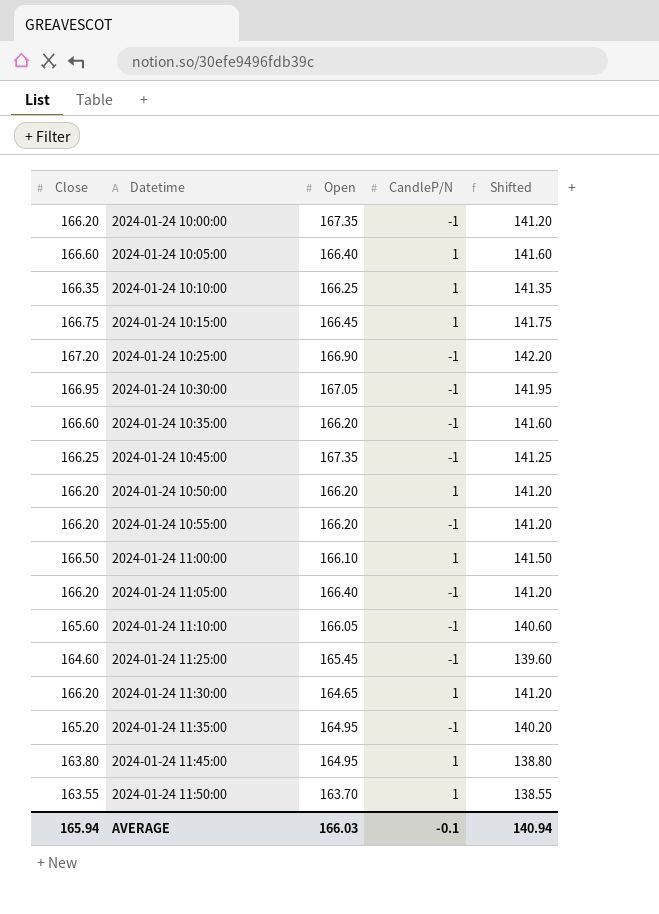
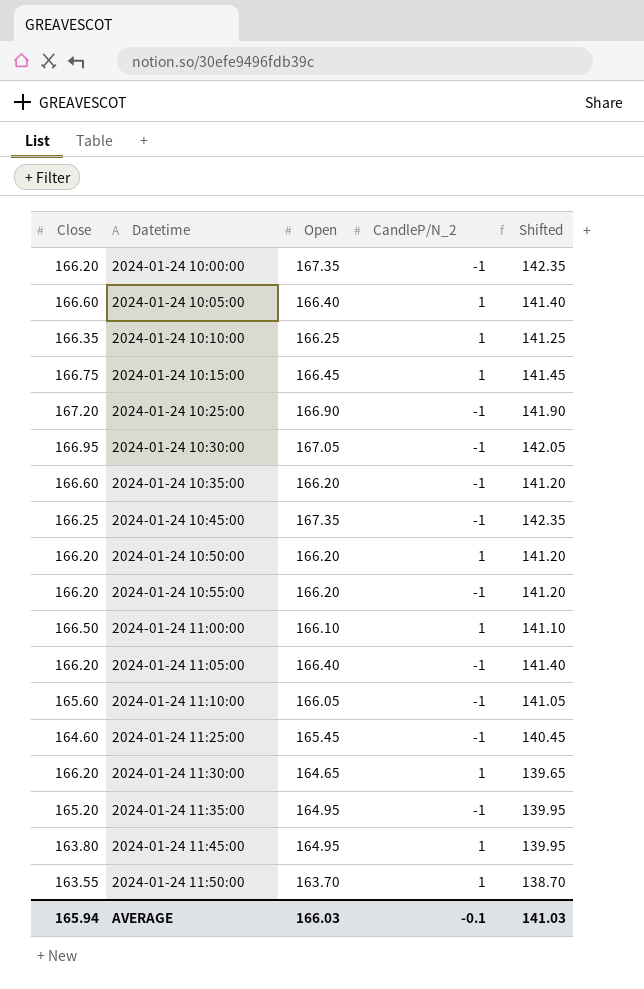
column name: CandleP/N -> CandleP/N_2
column Shifted | formula: [Close] - 25 -> [Open] - 25
AVERAGE | Shifted: 140.94 -> 141.03

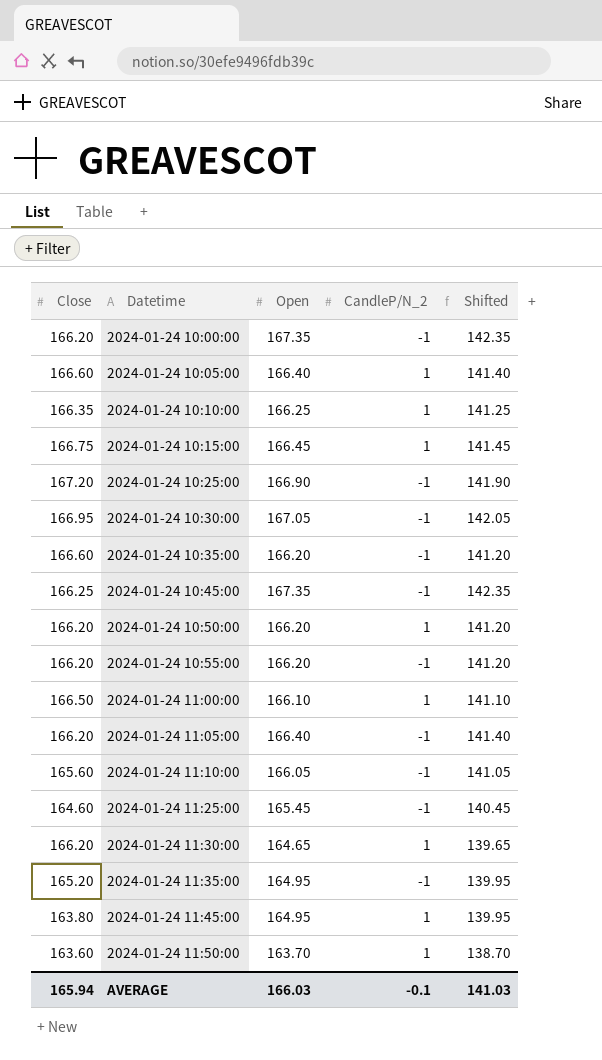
2024-01-24 11:50:00 | Close: 163.55 -> 163.60

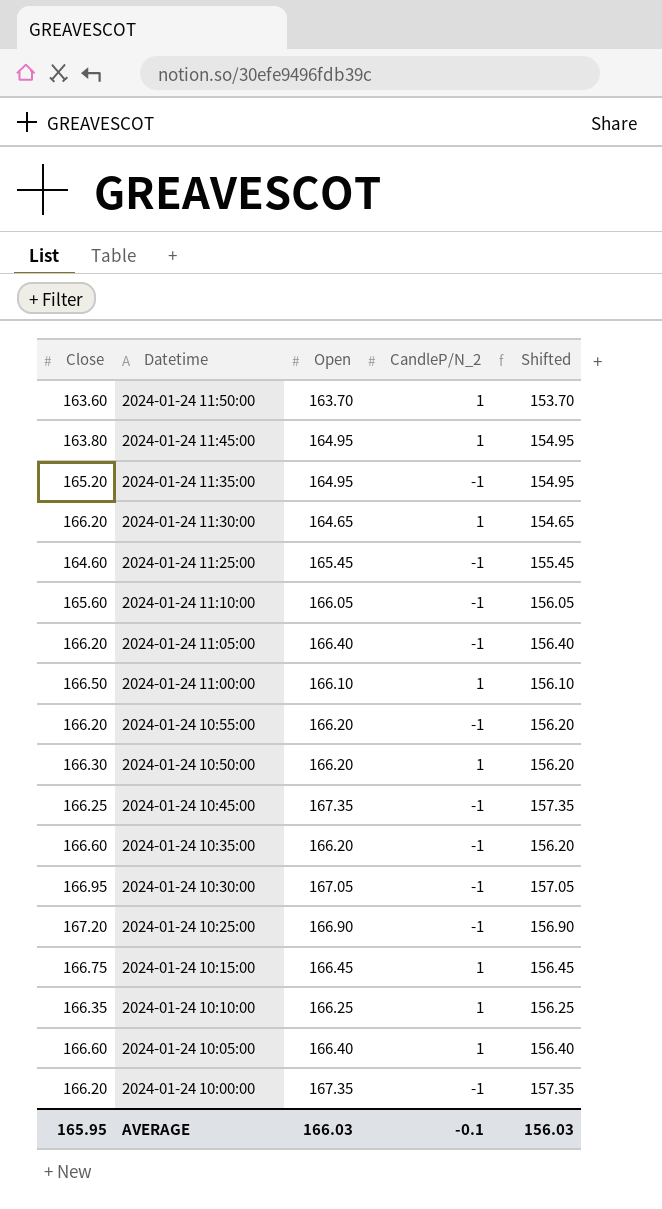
row order: Datetime ascending -> Datetime descending
column Shifted | formula: [Open] - 25 -> [Open] - 10
2024-01-24 10:50:00 | Close: 166.20 -> 166.30
AVERAGE | Close: 165.94 -> 165.95
AVERAGE | Shifted: 141.03 -> 156.03

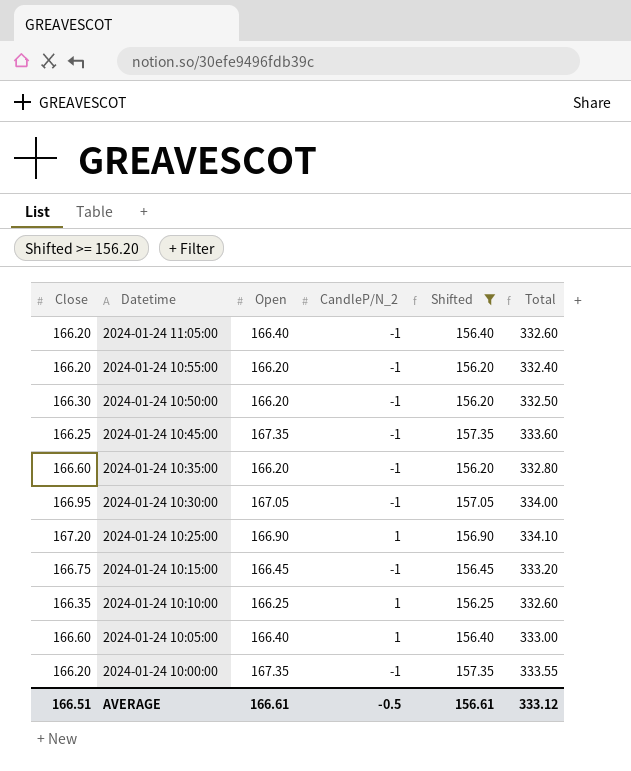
filter: none -> Shifted >= 156.20
column Total | formula: none -> [Close] + [Open]
2024-01-24 10:50:00 | CandleP/N_2: 1 -> -1
2024-01-24 10:25:00 | CandleP/N_2: -1 -> 1
2024-01-24 10:15:00 | CandleP/N_2: 1 -> -1
AVERAGE | Close: 165.95 -> 166.51
AVERAGE | Open: 166.03 -> 166.61
AVERAGE | CandleP/N_2: -0.1 -> -0.5
AVERAGE | Shifted: 156.03 -> 156.61

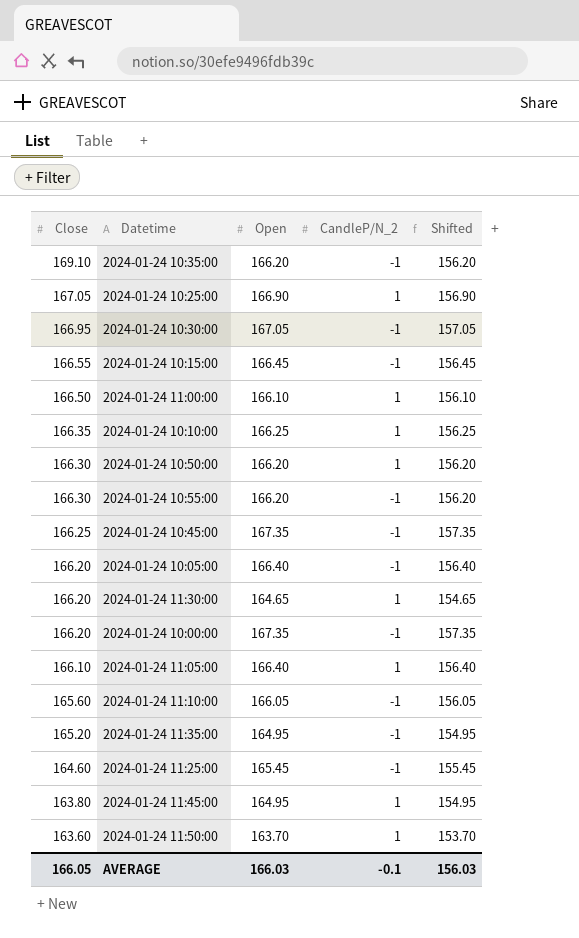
filter: Shifted >= 156.20 -> none
row order: Datetime descending -> Close descending
column Total | formula: [Close] + [Open] -> none
2024-01-24 10:35:00 | Close: 166.60 -> 169.10
2024-01-24 10:25:00 | Close: 167.20 -> 167.05
2024-01-24 10:15:00 | Close: 166.75 -> 166.55
2024-01-24 10:50:00 | CandleP/N_2: -1 -> 1
2024-01-24 10:55:00 | Close: 166.20 -> 166.30
2024-01-24 10:05:00 | Close: 166.60 -> 166.20
2024-01-24 10:05:00 | CandleP/N_2: 1 -> -1
2024-01-24 11:05:00 | Close: 166.20 -> 166.10
2024-01-24 11:05:00 | CandleP/N_2: -1 -> 1
AVERAGE | Close: 166.51 -> 166.05
AVERAGE | Open: 166.61 -> 166.03
AVERAGE | CandleP/N_2: -0.5 -> -0.1
AVERAGE | Shifted: 156.61 -> 156.03

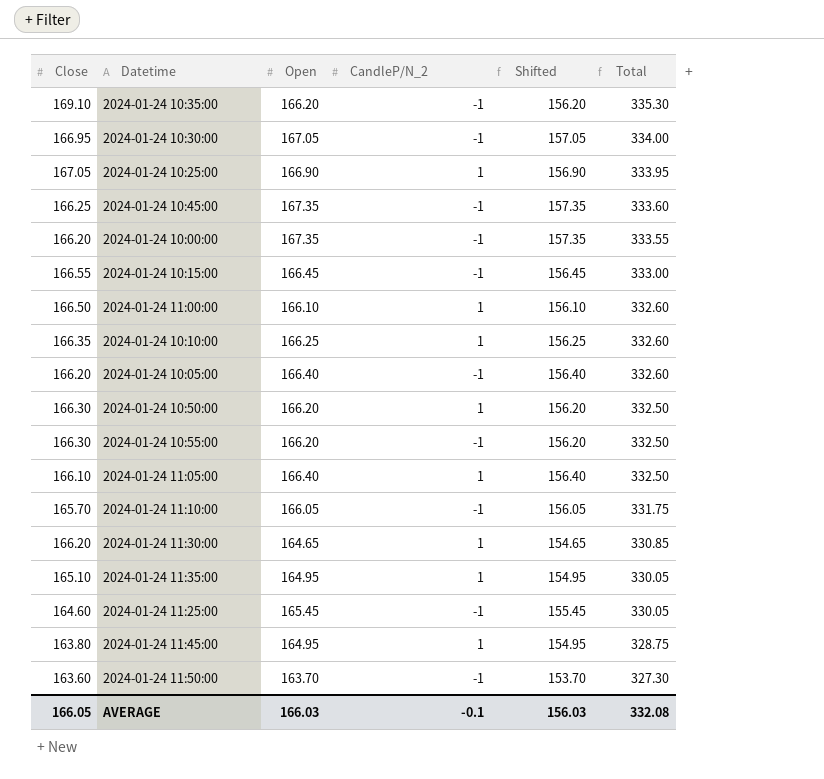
row order: Close descending -> Total descending
column Total | formula: none -> [Close] + [Open]
2024-01-24 11:10:00 | Close: 165.60 -> 165.70
2024-01-24 11:35:00 | Close: 165.20 -> 165.10
2024-01-24 11:35:00 | CandleP/N_2: -1 -> 1
2024-01-24 11:50:00 | CandleP/N_2: 1 -> -1

